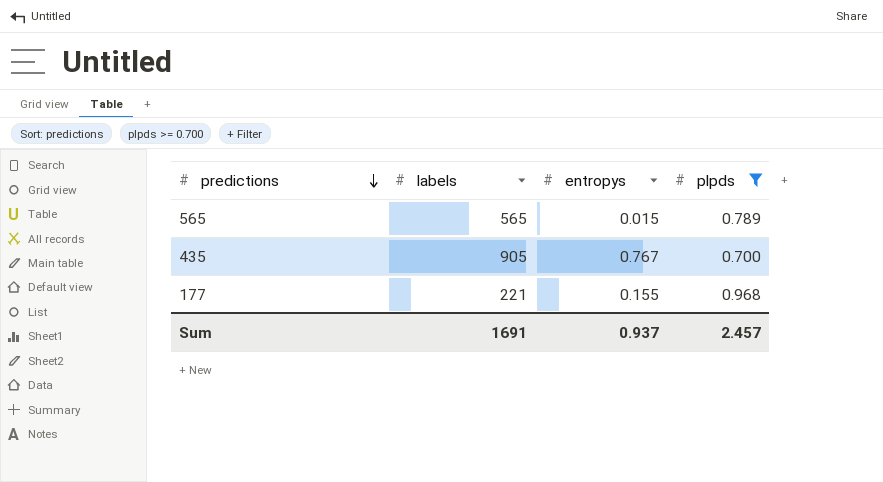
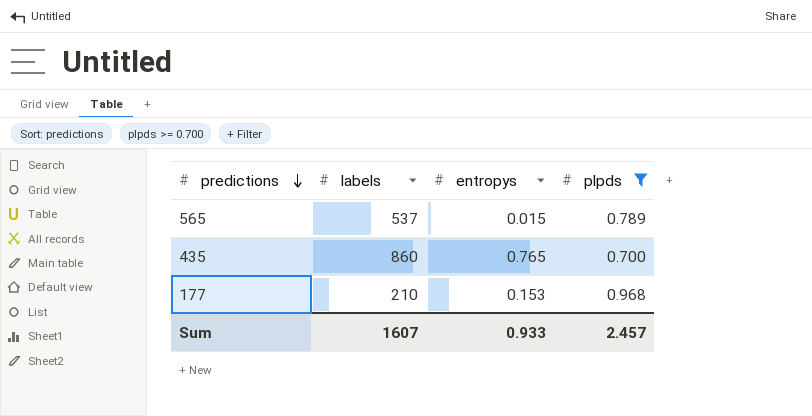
565 | labels: 565 -> 537
435 | labels: 905 -> 860
435 | entropys: 0.767 -> 0.765
177 | labels: 221 -> 210
177 | entropys: 0.155 -> 0.153
Sum | labels: 1691 -> 1607
Sum | entropys: 0.937 -> 0.933

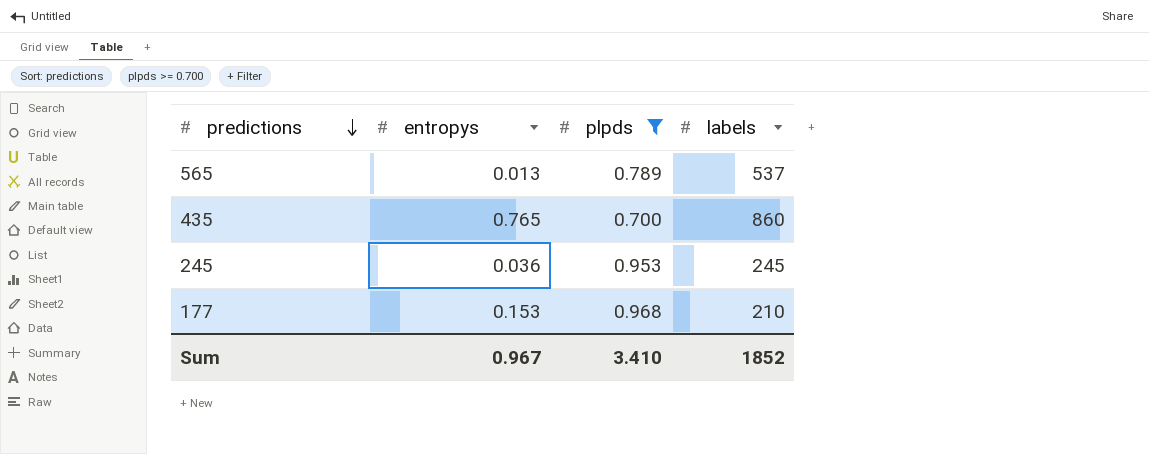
column labels | position: 2 -> 4
565 | entropys: 0.015 -> 0.013
row 245: none -> 0.036 | 0.953 | 245
Sum | entropys: 0.933 -> 0.967
Sum | plpds: 2.457 -> 3.410
Sum | labels: 1607 -> 1852

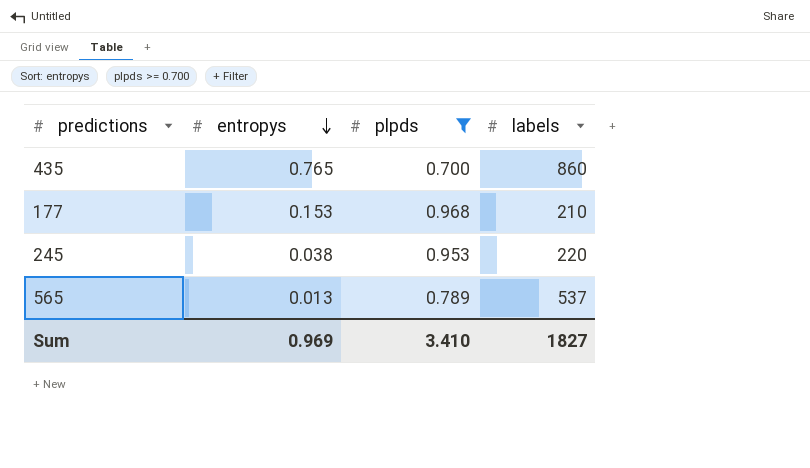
row order: predictions descending -> entropys descending
245 | entropys: 0.036 -> 0.038
245 | labels: 245 -> 220
Sum | entropys: 0.967 -> 0.969
Sum | labels: 1852 -> 1827

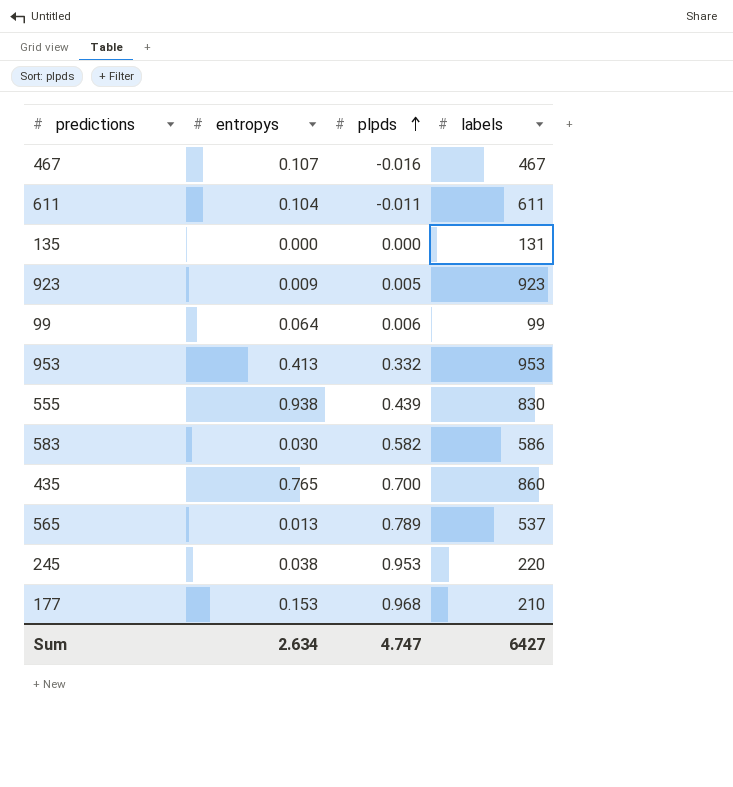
filter: plpds >= 0.700 -> none
row order: entropys descending -> plpds ascending
Sum | entropys: 0.969 -> 2.634
Sum | plpds: 3.410 -> 4.747
Sum | labels: 1827 -> 6427

